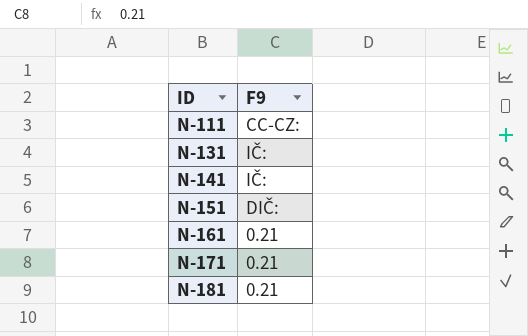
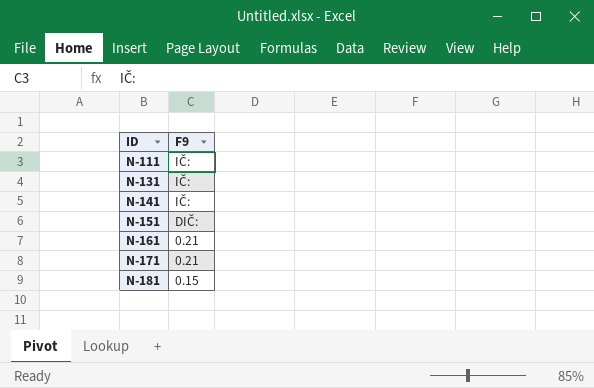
N-111 | F9: CC-CZ: -> IČ:
N-181 | F9: 0.21 -> 0.15

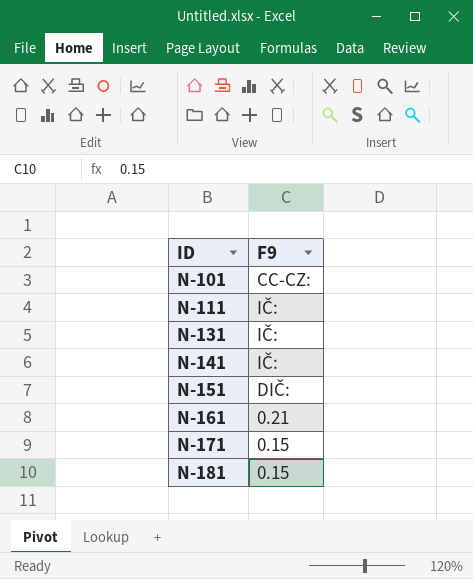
row N-101: none -> CC-CZ:
N-171 | F9: 0.21 -> 0.15

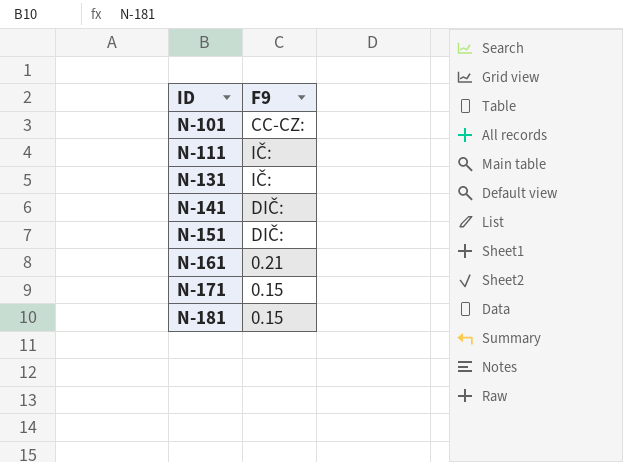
N-141 | F9: IČ: -> DIČ:

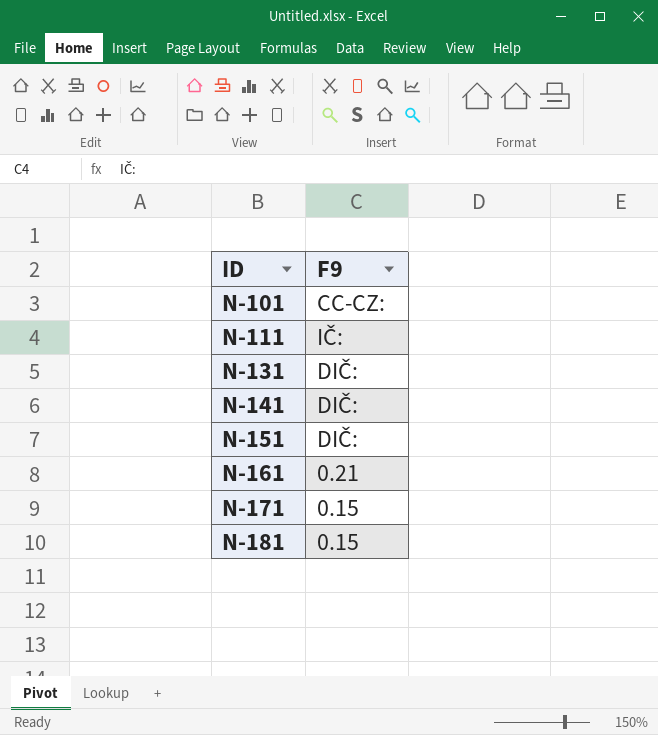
N-131 | F9: IČ: -> DIČ:

